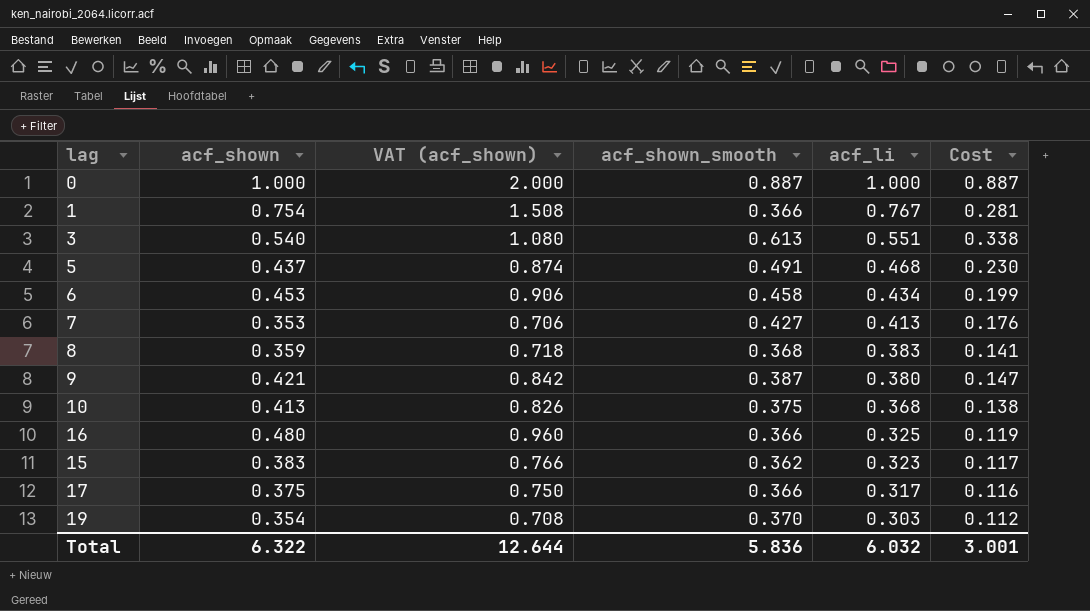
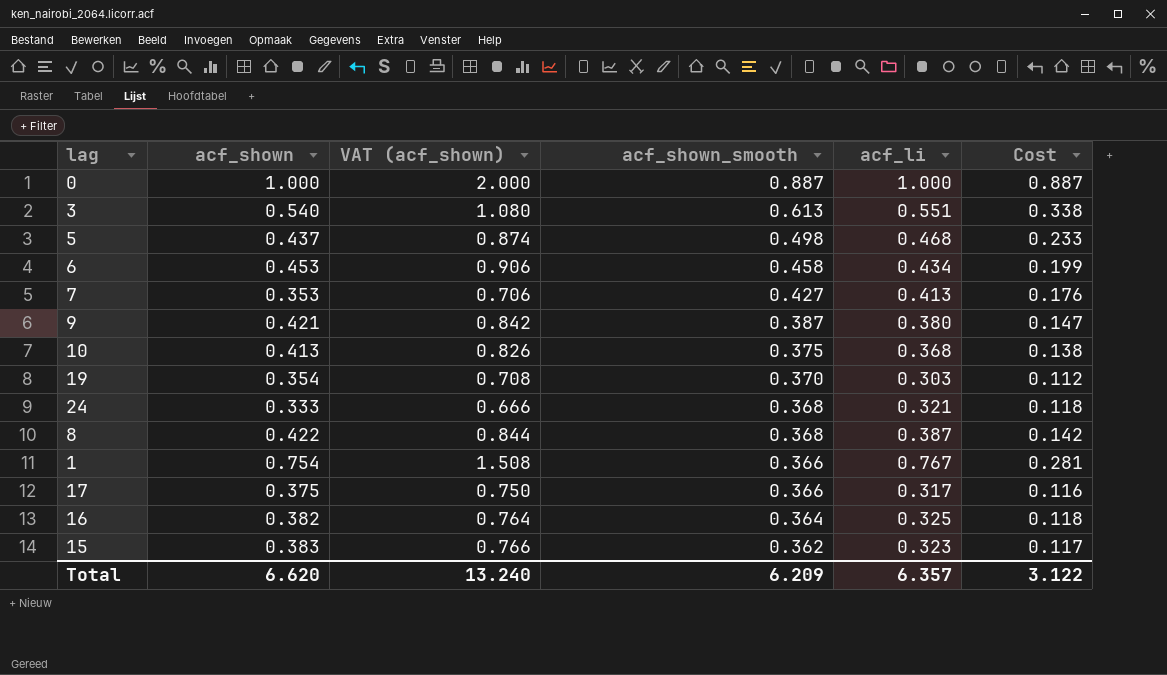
row order: acf_li descending -> acf_shown_smooth descending
5 | acf_shown_smooth: 0.491 -> 0.498
5 | Cost: 0.230 -> 0.233
row 24: none -> 0.333 | 0.666 | 0.368 | 0.321 | 0.118
8 | acf_shown: 0.359 -> 0.422
8 | VAT (acf_shown): 0.718 -> 0.844
8 | acf_li: 0.383 -> 0.387
8 | Cost: 0.141 -> 0.142
16 | acf_shown: 0.480 -> 0.382
16 | VAT (acf_shown): 0.960 -> 0.764
16 | acf_shown_smooth: 0.366 -> 0.364
16 | Cost: 0.119 -> 0.118
Total | acf_shown: 6.322 -> 6.620
Total | VAT (acf_shown): 12.644 -> 13.240
Total | acf_shown_smooth: 5.836 -> 6.209
Total | acf_li: 6.032 -> 6.357
Total | Cost: 3.001 -> 3.122

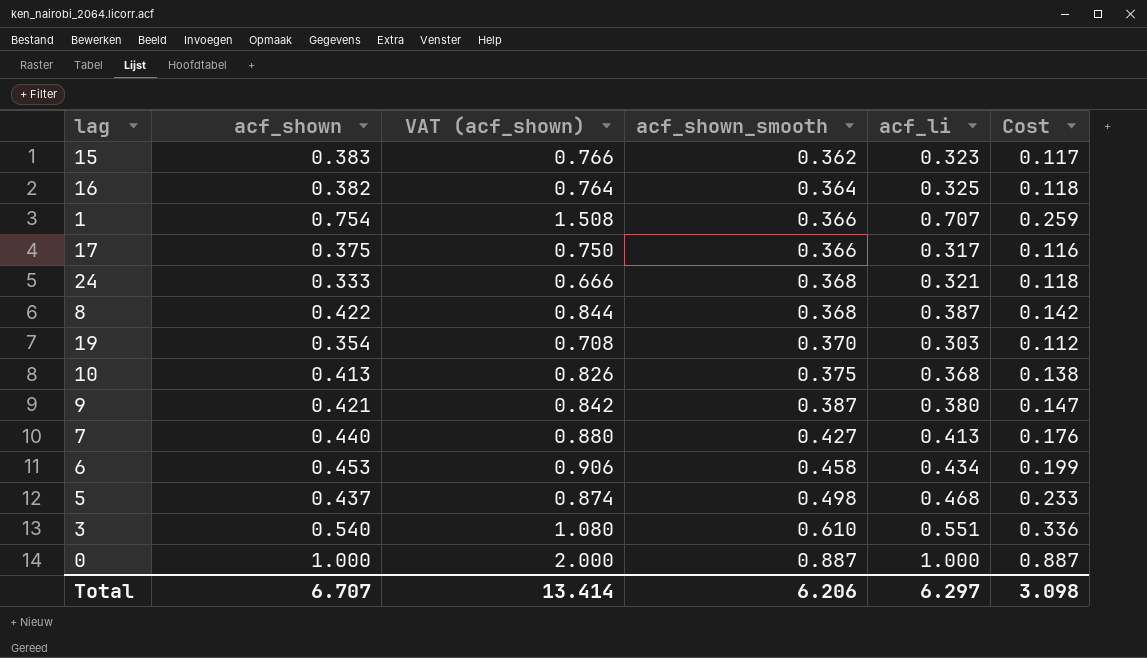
row order: acf_shown_smooth descending -> acf_shown_smooth ascending
1 | acf_li: 0.767 -> 0.707
1 | Cost: 0.281 -> 0.259
7 | acf_shown: 0.353 -> 0.440
7 | VAT (acf_shown): 0.706 -> 0.880
3 | acf_shown_smooth: 0.613 -> 0.610
3 | Cost: 0.338 -> 0.336
Total | acf_shown: 6.620 -> 6.707
Total | VAT (acf_shown): 13.240 -> 13.414
Total | acf_shown_smooth: 6.209 -> 6.206
Total | acf_li: 6.357 -> 6.297
Total | Cost: 3.122 -> 3.098

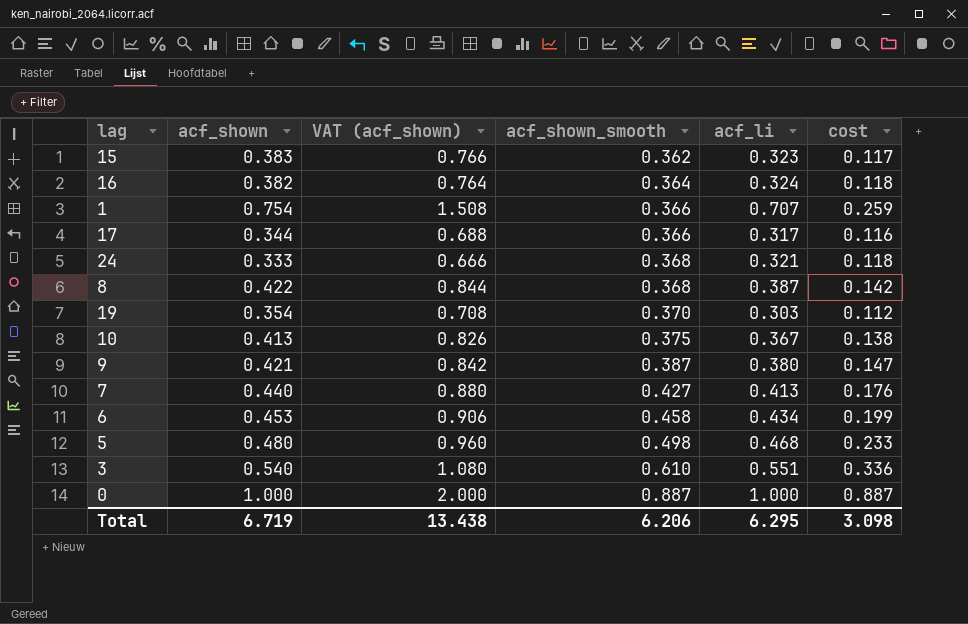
column name: Cost -> cost
16 | acf_li: 0.325 -> 0.324
17 | acf_shown: 0.375 -> 0.344
17 | VAT (acf_shown): 0.750 -> 0.688
10 | acf_li: 0.368 -> 0.367
5 | acf_shown: 0.437 -> 0.480
5 | VAT (acf_shown): 0.874 -> 0.960
Total | acf_shown: 6.707 -> 6.719
Total | VAT (acf_shown): 13.414 -> 13.438
Total | acf_li: 6.297 -> 6.295

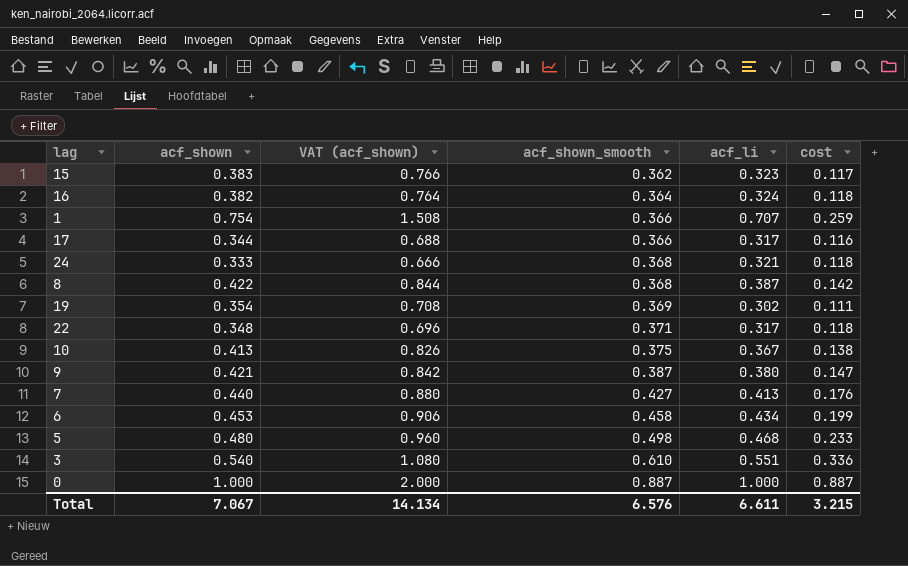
19 | acf_shown_smooth: 0.370 -> 0.369
19 | acf_li: 0.303 -> 0.302
19 | cost: 0.112 -> 0.111
row 22: none -> 0.348 | 0.696 | 0.371 | 0.317 | 0.118
Total | acf_shown: 6.719 -> 7.067
Total | VAT (acf_shown): 13.438 -> 14.134
Total | acf_shown_smooth: 6.206 -> 6.576
Total | acf_li: 6.295 -> 6.611
Total | cost: 3.098 -> 3.215

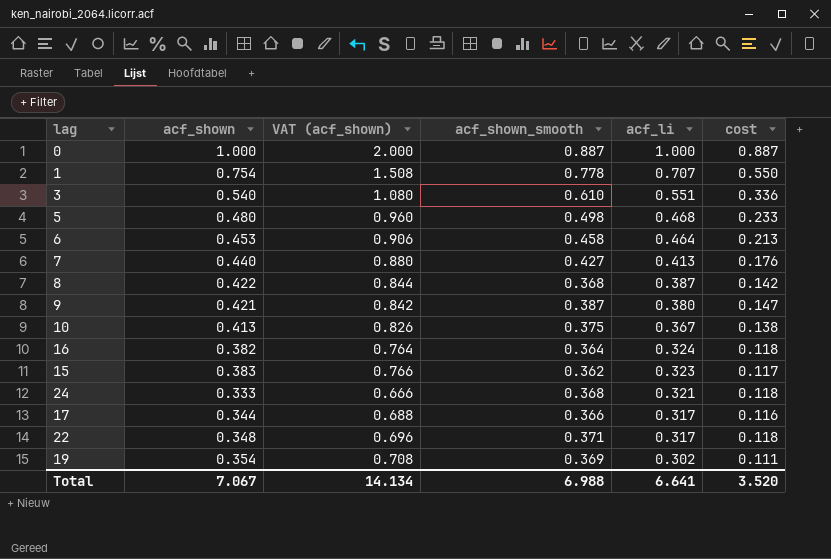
row order: acf_shown_smooth ascending -> acf_li descending
1 | acf_shown_smooth: 0.366 -> 0.778
1 | cost: 0.259 -> 0.550
6 | acf_li: 0.434 -> 0.464
6 | cost: 0.199 -> 0.213
Total | acf_shown_smooth: 6.576 -> 6.988
Total | acf_li: 6.611 -> 6.641
Total | cost: 3.215 -> 3.520

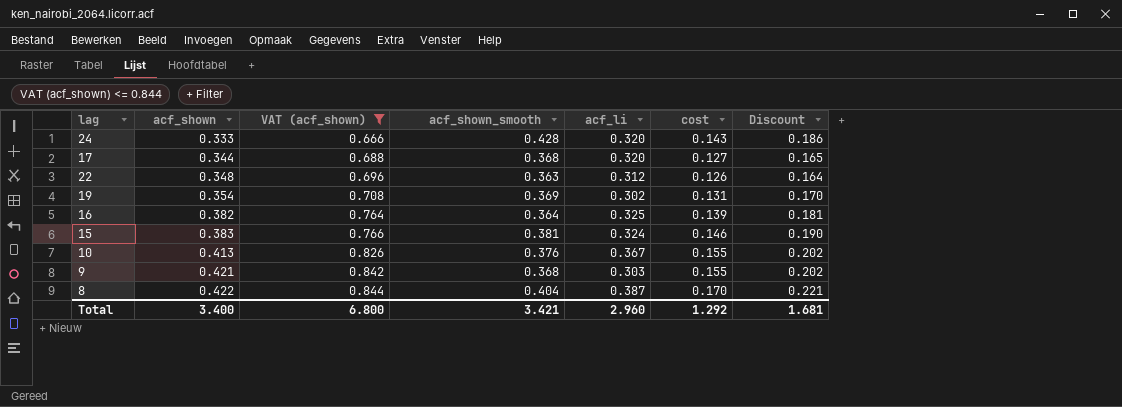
filter: none -> VAT (acf_shown) <= 0.844
row order: acf_li descending -> acf_shown ascending
column cost | formula: [acf_shown_smooth] * [acf_li] -> [acf_shown] * [acf_shown_smooth]
column Discount | formula: none -> [cost] * 1.3
24 | acf_shown_smooth: 0.368 -> 0.428
24 | acf_li: 0.321 -> 0.320
17 | acf_shown_smooth: 0.366 -> 0.368
17 | acf_li: 0.317 -> 0.320
22 | acf_shown_smooth: 0.371 -> 0.363
22 | acf_li: 0.317 -> 0.312
16 | acf_li: 0.324 -> 0.325
15 | acf_shown_smooth: 0.362 -> 0.381
15 | acf_li: 0.323 -> 0.324
10 | acf_shown_smooth: 0.375 -> 0.376
9 | acf_shown_smooth: 0.387 -> 0.368
9 | acf_li: 0.380 -> 0.303
8 | acf_shown_smooth: 0.368 -> 0.404
Total | acf_shown: 7.067 -> 3.400
Total | VAT (acf_shown): 14.134 -> 6.800
Total | acf_shown_smooth: 6.988 -> 3.421
Total | acf_li: 6.641 -> 2.960
Total | cost: 3.520 -> 1.292

